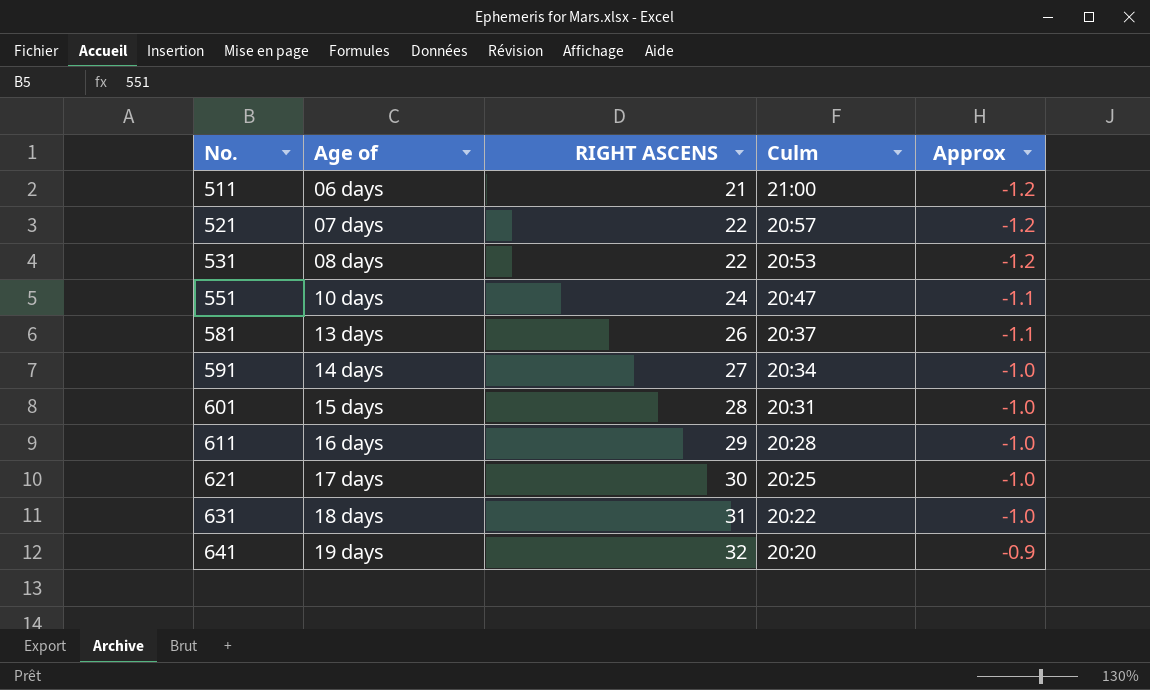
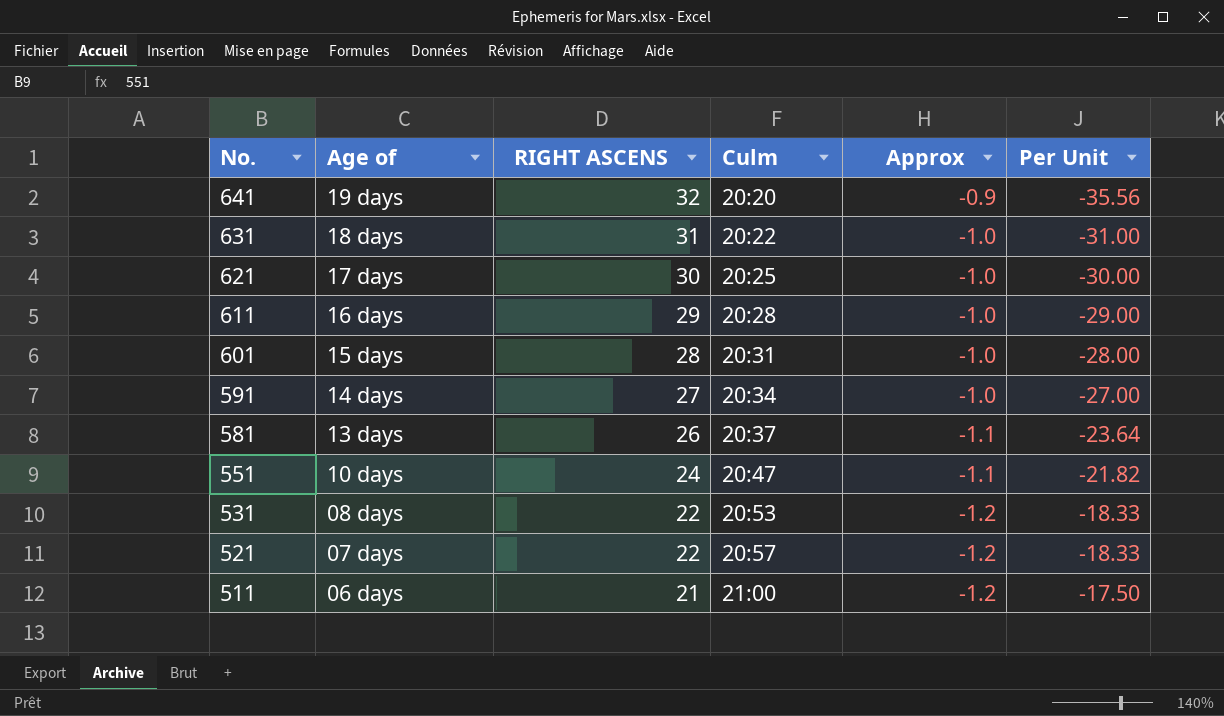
row order: No. ascending -> No. descending
column Per Unit | formula: none -> [RIGHT ASCENS] / [Approx]

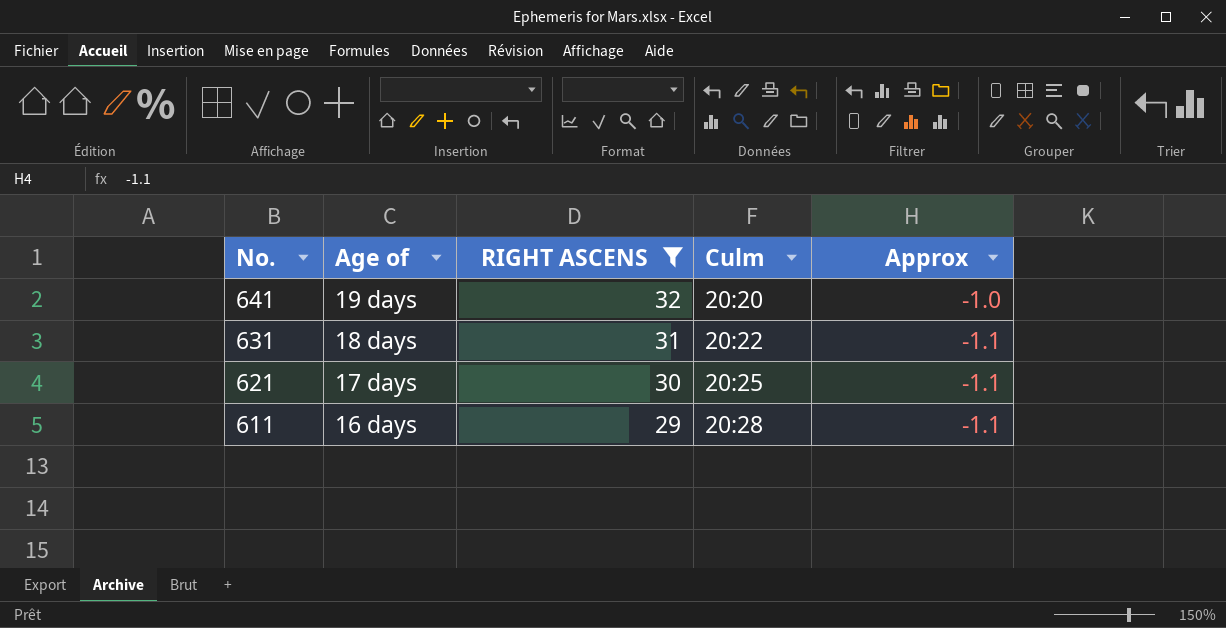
filter: none -> RIGHT ASCENS >= 29
column Per Unit | formula: [RIGHT ASCENS] / [Approx] -> none
641 | Approx: -0.9 -> -1.0
631 | Approx: -1.0 -> -1.1
621 | Approx: -1.0 -> -1.1
611 | Approx: -1.0 -> -1.1

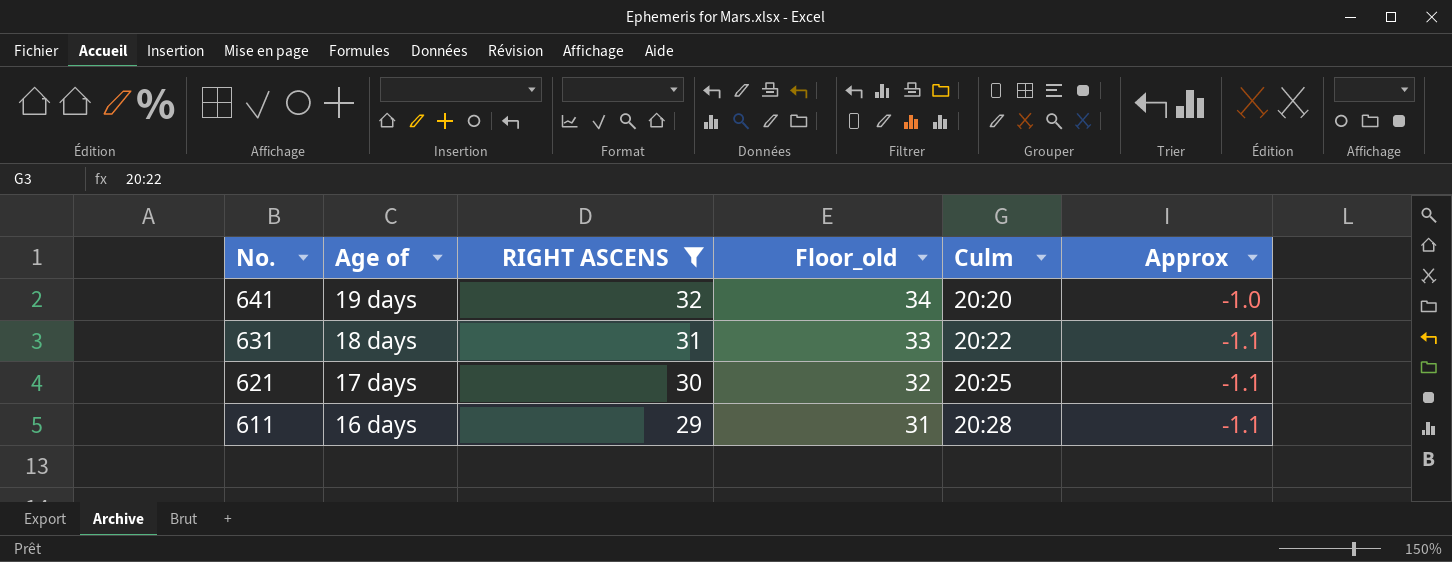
column Floor_old | formula: none -> [RIGHT ASCENS] + 2

